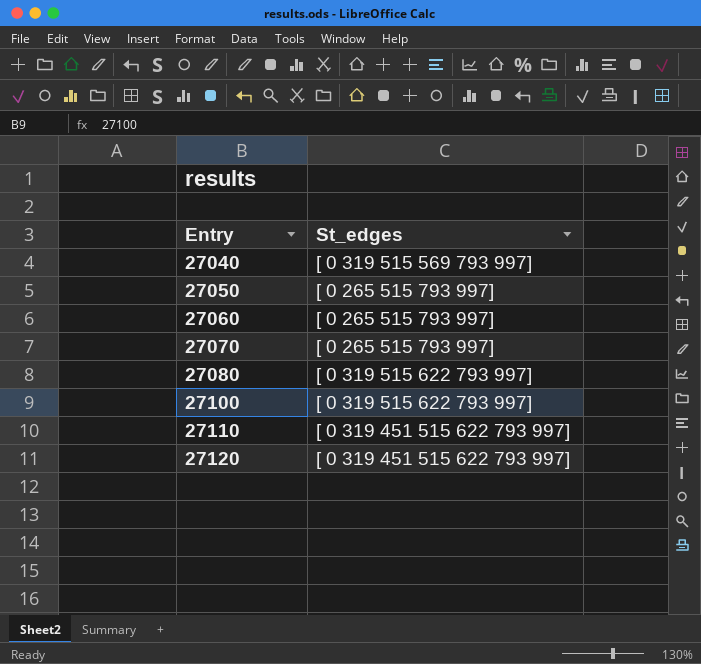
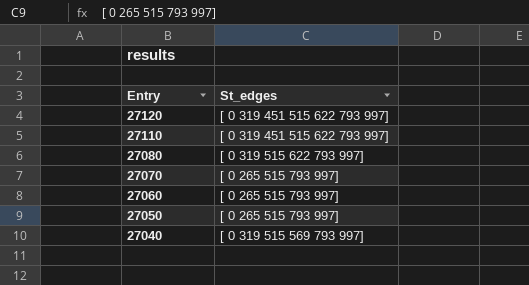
row order: Entry ascending -> Entry descending
row 27100: [ 0 319 515 622 793 997] -> none

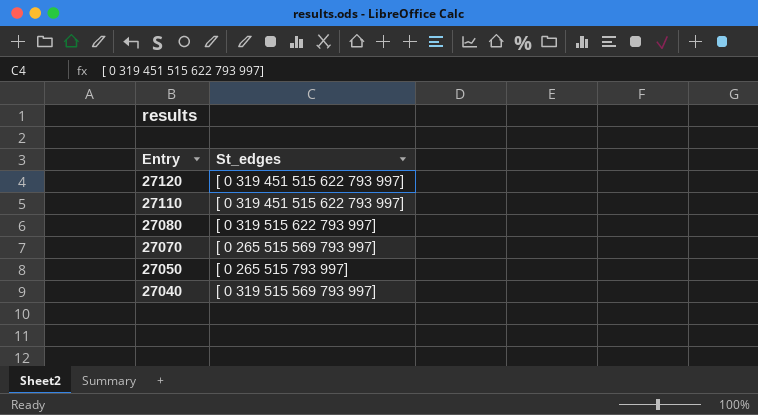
row 27060: [ 0 265 515 793 997] -> none
27070 | St_edges: [ 0 265 515 793 997] -> [ 0 265 515 569 793 997]

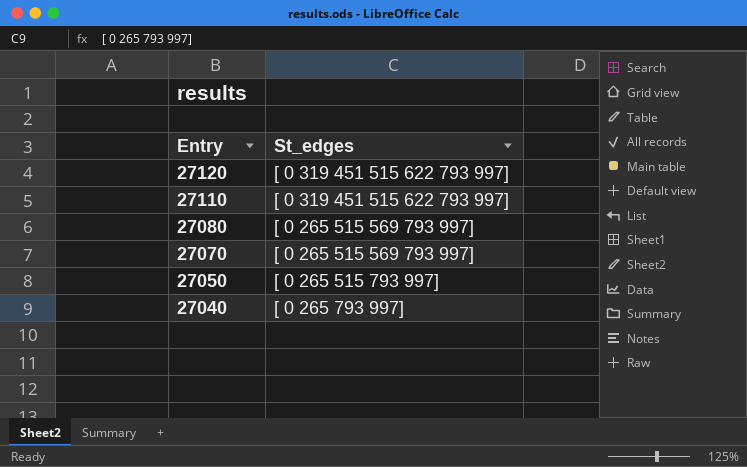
27080 | St_edges: [ 0 319 515 622 793 997] -> [ 0 265 515 569 793 997]
27040 | St_edges: [ 0 319 515 569 793 997] -> [ 0 265 793 997]

